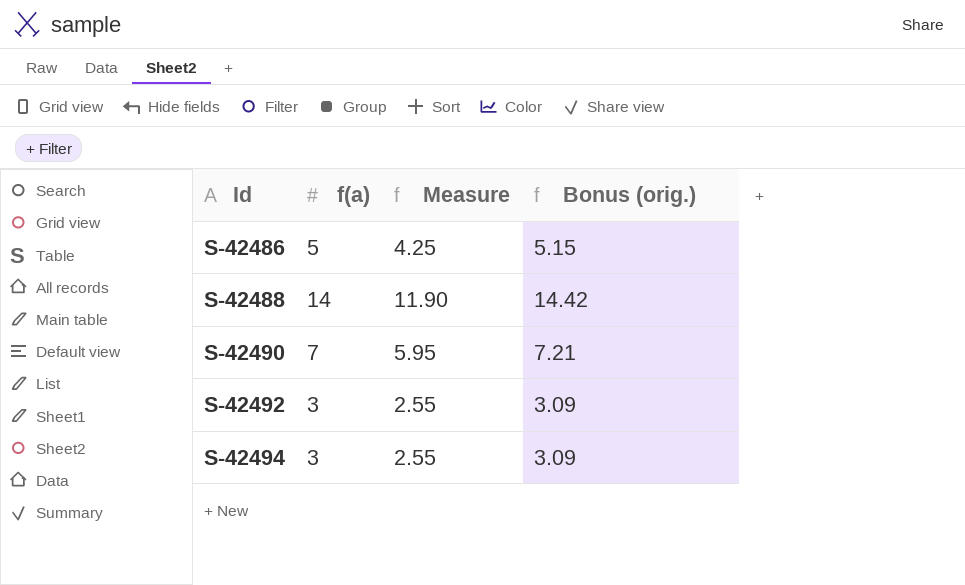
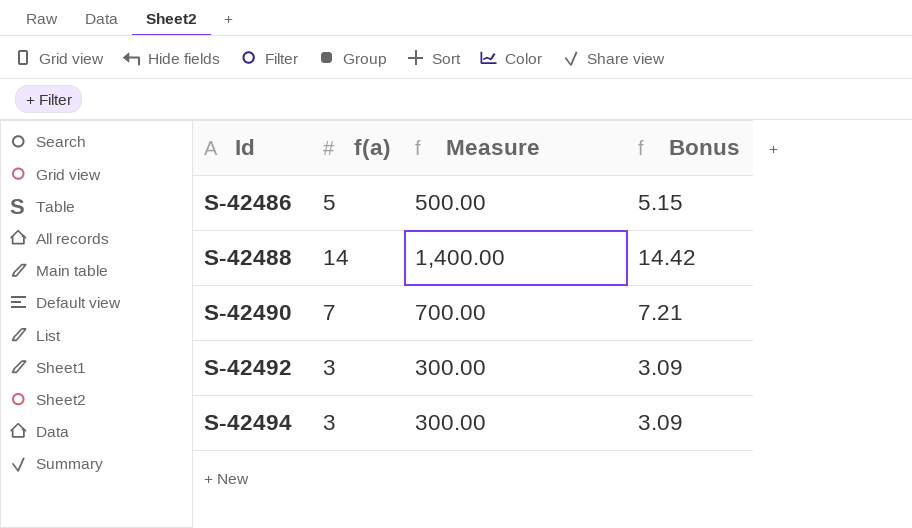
column Measure | formula: [f(a)] * 0.85 -> [f(a)] * 100
column name: Bonus (orig.) -> Bonus

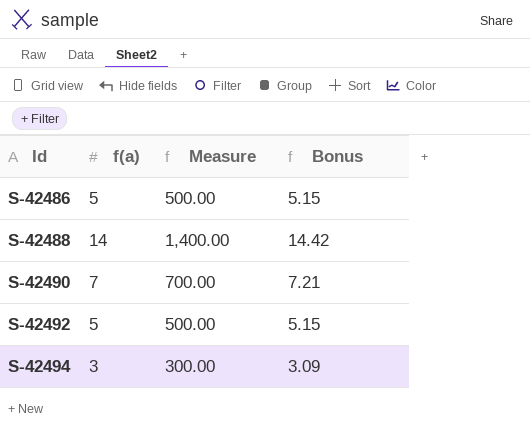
S-42492 | f(a): 3 -> 5
S-42492 | Measure: 300.00 -> 500.00
S-42492 | Bonus: 3.09 -> 5.15

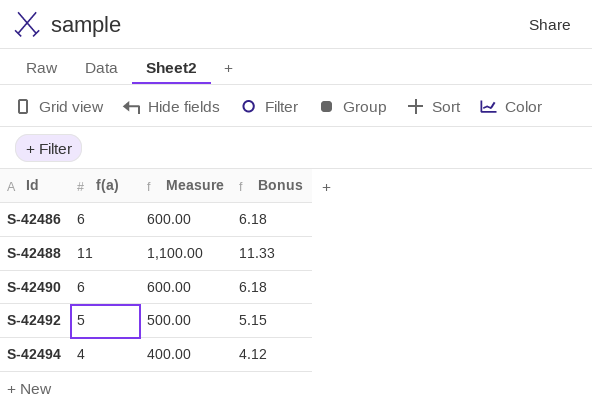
S-42486 | f(a): 5 -> 6
S-42486 | Measure: 500.00 -> 600.00
S-42486 | Bonus: 5.15 -> 6.18
S-42488 | f(a): 14 -> 11
S-42488 | Measure: 1,400.00 -> 1,100.00
S-42488 | Bonus: 14.42 -> 11.33
S-42490 | f(a): 7 -> 6
S-42490 | Measure: 700.00 -> 600.00
S-42490 | Bonus: 7.21 -> 6.18
S-42494 | f(a): 3 -> 4
S-42494 | Measure: 300.00 -> 400.00
S-42494 | Bonus: 3.09 -> 4.12

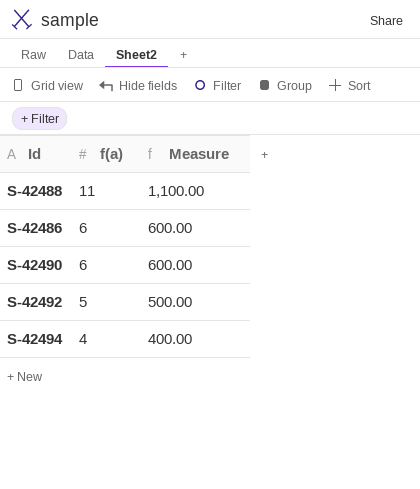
row order: Id ascending -> f(a) descending
column Bonus | formula: [f(a)] * 1.03 -> none

